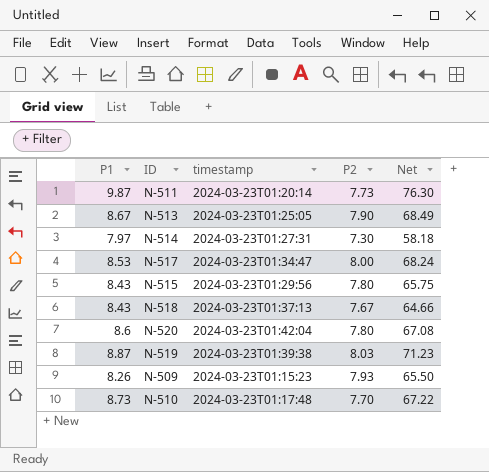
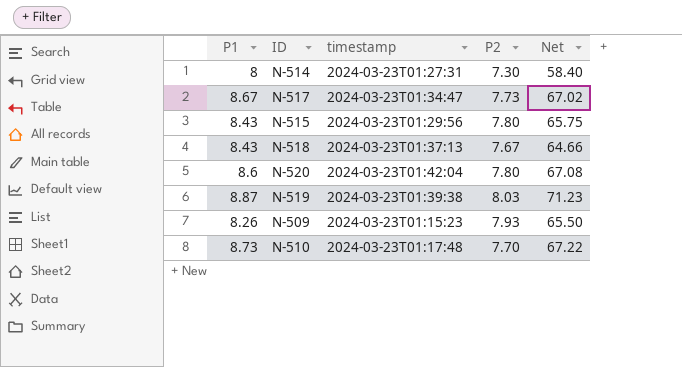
row N-511: 9.87 | 2024-03-23T01:20:14 | 7.73 | 76.30 -> none
row N-513: 8.67 | 2024-03-23T01:25:05 | 7.90 | 68.49 -> none
N-514 | P1: 7.97 -> 8
N-514 | Net: 58.18 -> 58.40
N-517 | P1: 8.53 -> 8.67
N-517 | P2: 8.00 -> 7.73
N-517 | Net: 68.24 -> 67.02

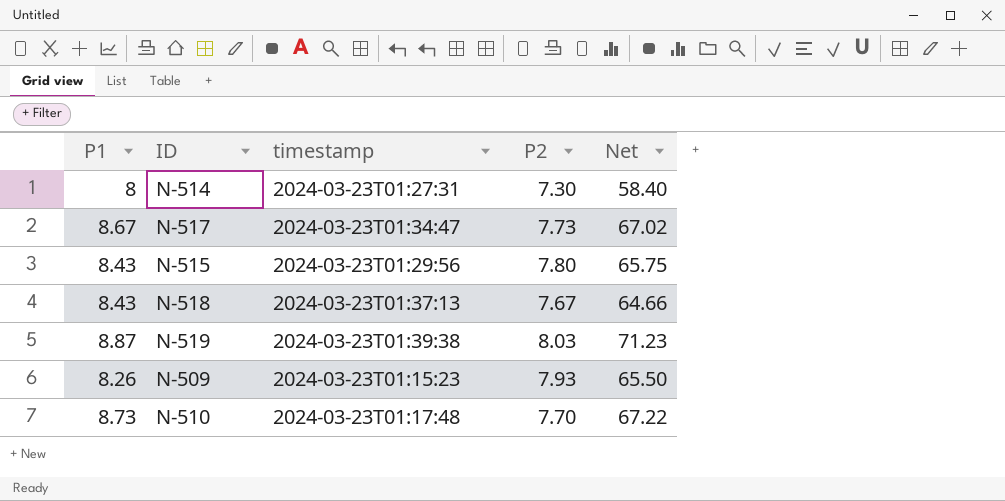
row N-520: 8.6 | 2024-03-23T01:42:04 | 7.80 | 67.08 -> none

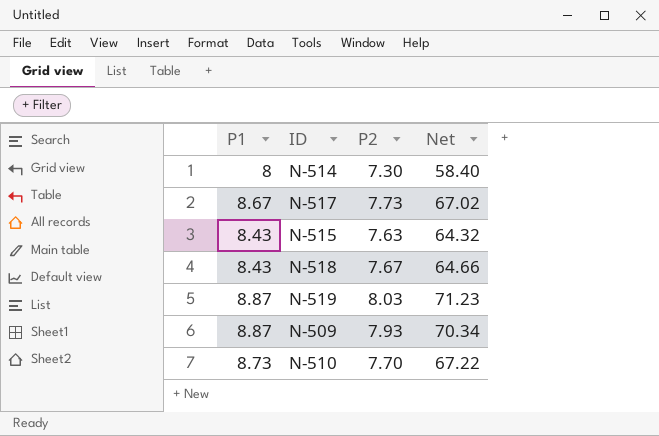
column timestamp | position: 3 -> none
N-515 | P2: 7.80 -> 7.63
N-515 | Net: 65.75 -> 64.32
N-509 | P1: 8.26 -> 8.87
N-509 | Net: 65.50 -> 70.34

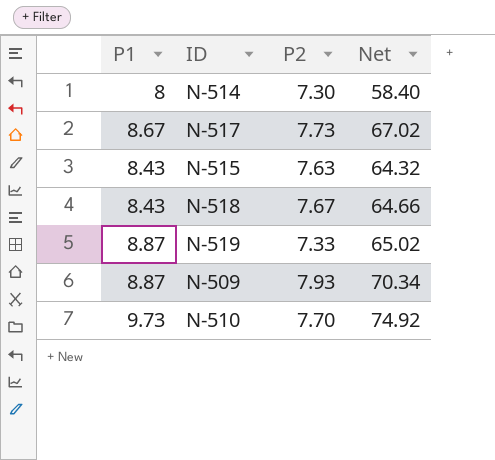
N-519 | P2: 8.03 -> 7.33
N-519 | Net: 71.23 -> 65.02
N-510 | P1: 8.73 -> 9.73
N-510 | Net: 67.22 -> 74.92

